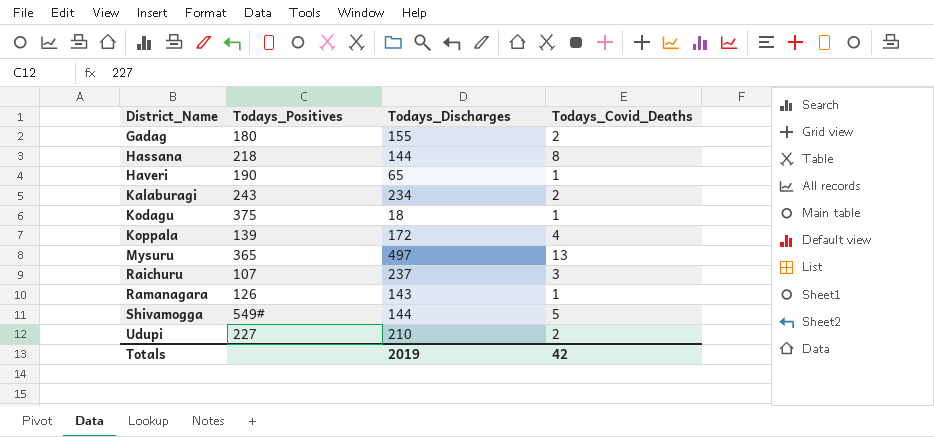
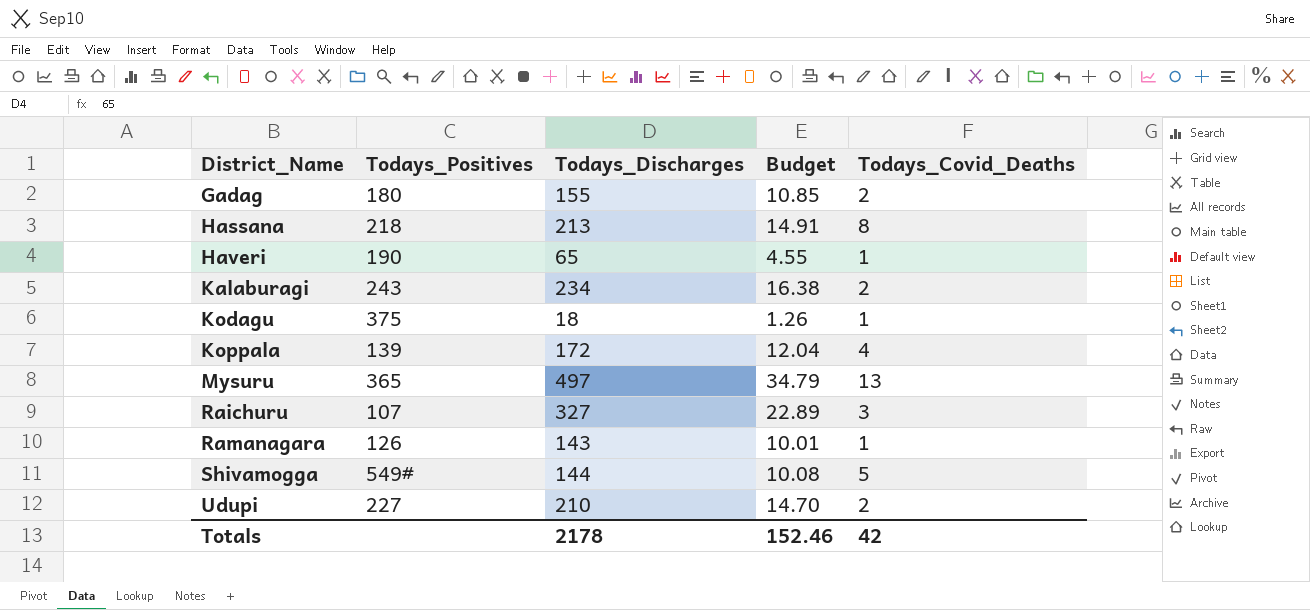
column Budget | formula: none -> [Todays_Discharges] * 0.07
Hassana | Todays_Discharges: 144 -> 213
Raichuru | Todays_Discharges: 237 -> 327
Totals | Todays_Discharges: 2019 -> 2178

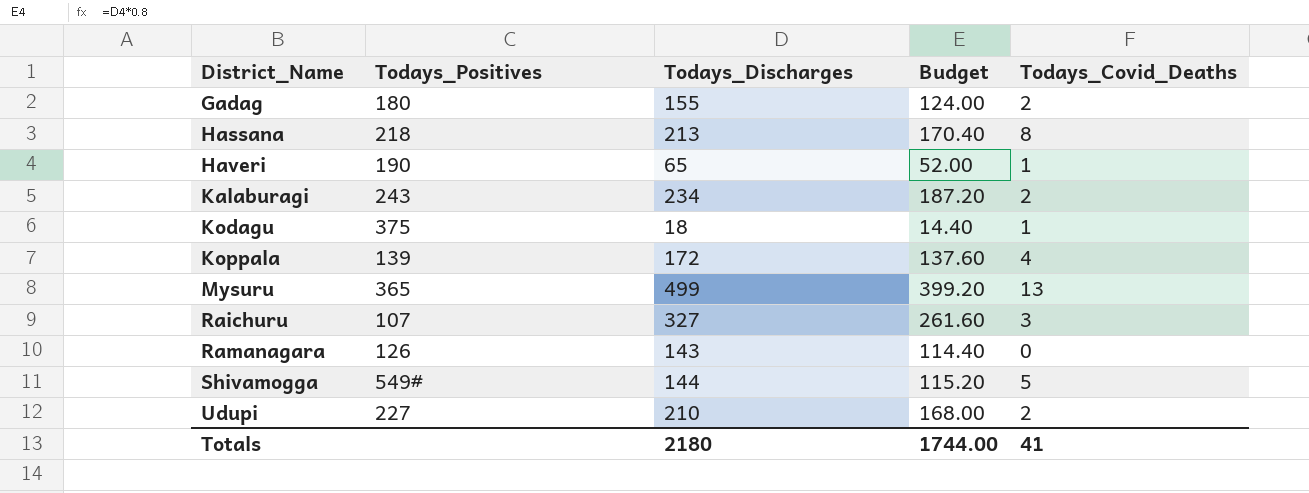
column Budget | formula: [Todays_Discharges] * 0.07 -> [Todays_Discharges] * 0.8
Mysuru | Todays_Discharges: 497 -> 499
Ramanagara | Todays_Covid_Deaths: 1 -> 0
Totals | Todays_Discharges: 2178 -> 2180
Totals | Budget: 152.46 -> 1744.00
Totals | Todays_Covid_Deaths: 42 -> 41

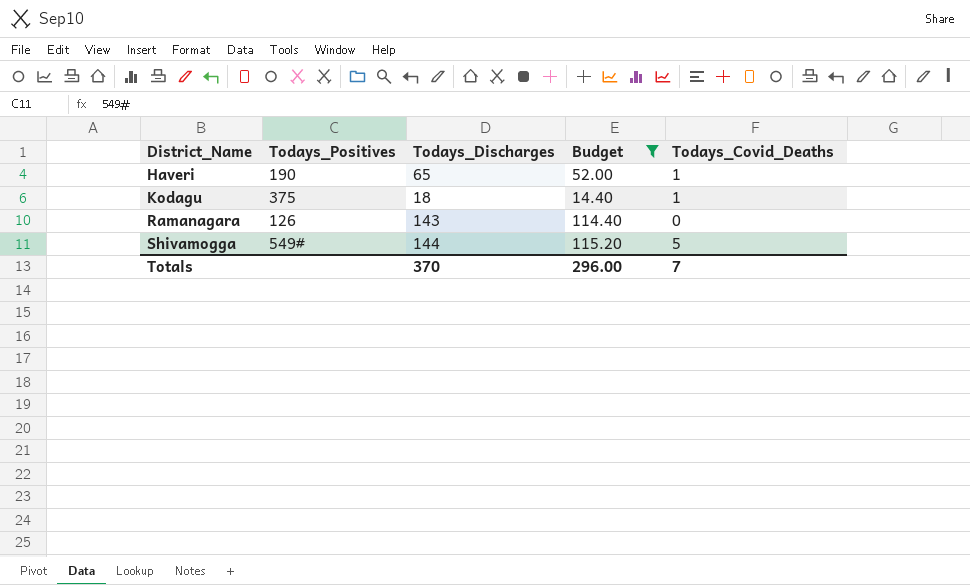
filter: none -> Budget <= 115.20
Totals | Todays_Discharges: 2180 -> 370
Totals | Budget: 1744.00 -> 296.00
Totals | Todays_Covid_Deaths: 41 -> 7

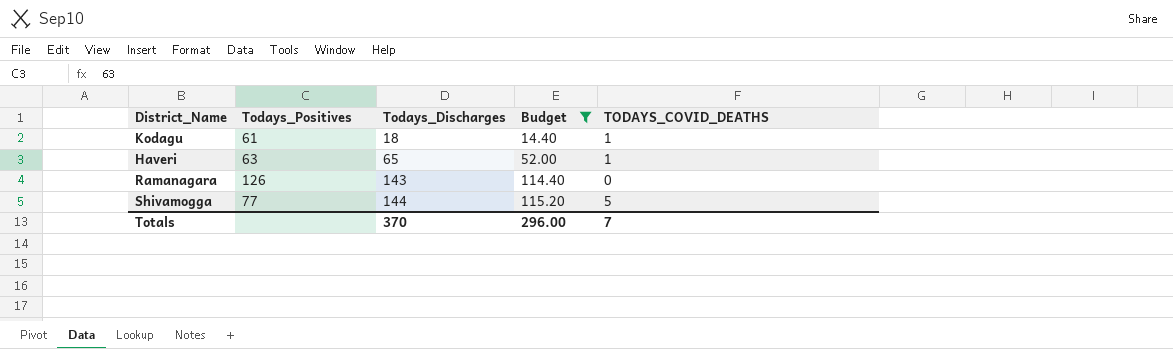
row order: District_Name ascending -> Todays_Discharges ascending
column name: Todays_Covid_Deaths -> TODAYS_COVID_DEATHS
Kodagu | Todays_Positives: 375 -> 61
Haveri | Todays_Positives: 190 -> 63
Shivamogga | Todays_Positives: 549# -> 77

